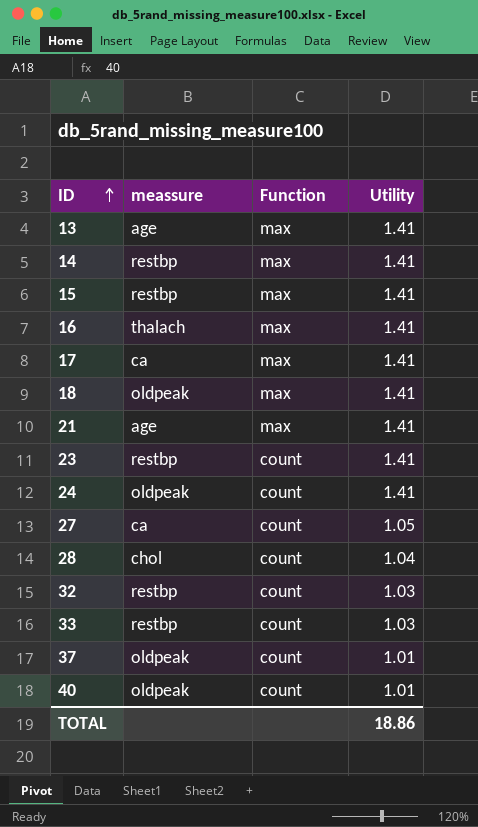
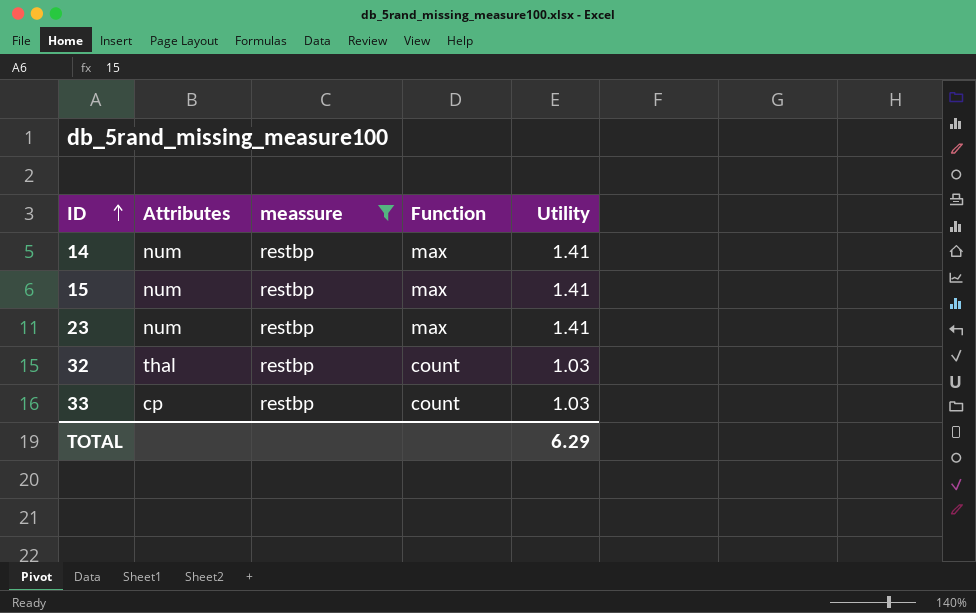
filter: none -> meassure = restbp
column Attributes | position: none -> 2
23 | Function: count -> max
TOTAL | Utility: 18.86 -> 6.29

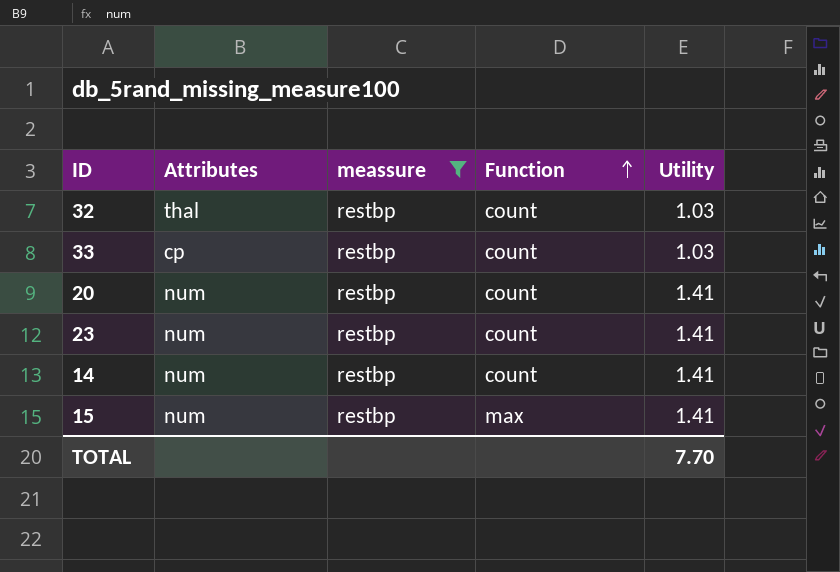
row order: ID ascending -> Function ascending
row 20: none -> num | restbp | count | 1.41
23 | Function: max -> count
14 | Function: max -> count
TOTAL | Utility: 6.29 -> 7.70

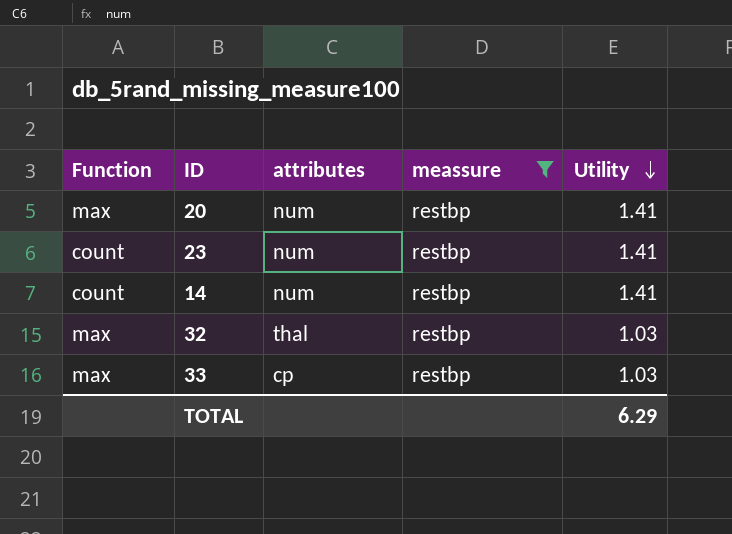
row order: Function ascending -> Utility descending
column Function | position: 4 -> 1
column name: Attributes -> attributes
row 15: num | restbp | max | 1.41 -> none
20 | Function: count -> max
32 | Function: count -> max
33 | Function: count -> max
TOTAL | Utility: 7.70 -> 6.29

